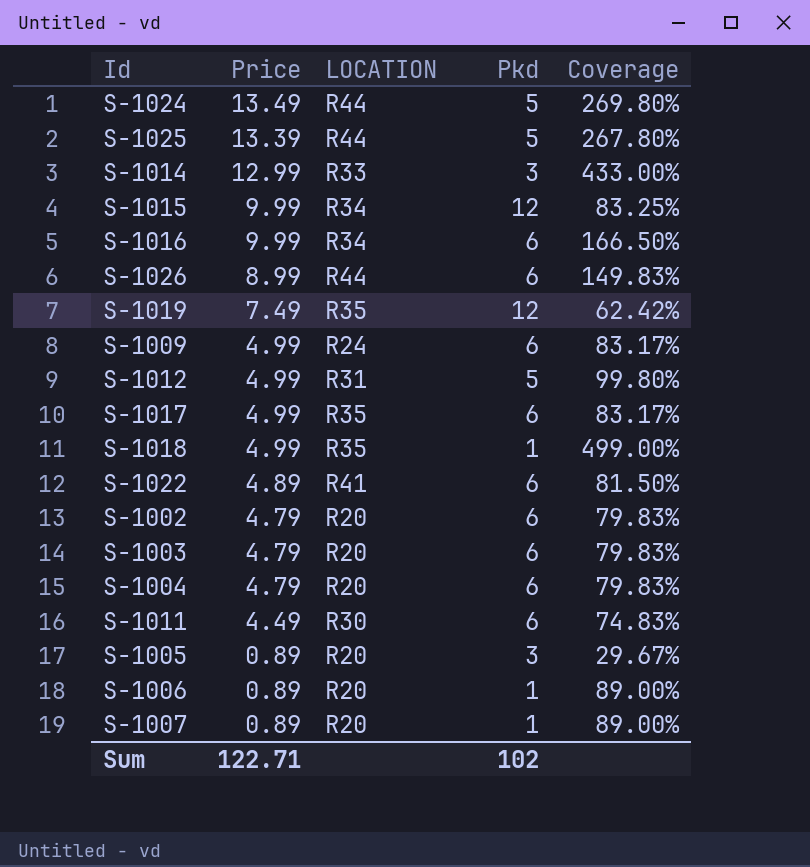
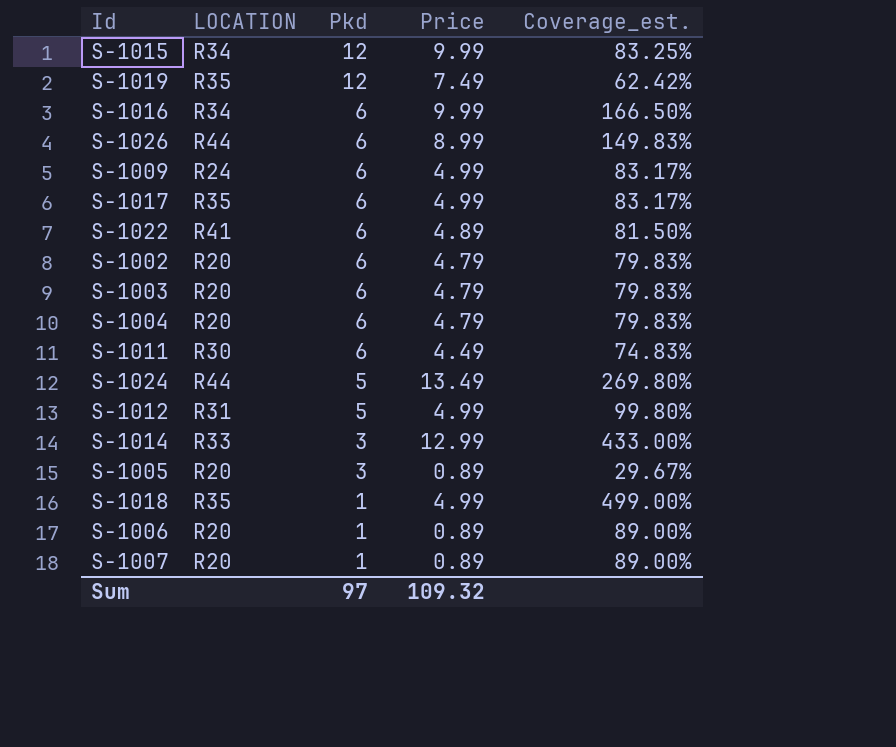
row order: Price descending -> Pkd descending
column Price | position: 2 -> 4
column name: Coverage -> Coverage_est.
row S-1025: 13.39 | R44 | 5 | 267.80% -> none
Sum | Pkd: 102 -> 97
Sum | Price: 122.71 -> 109.32

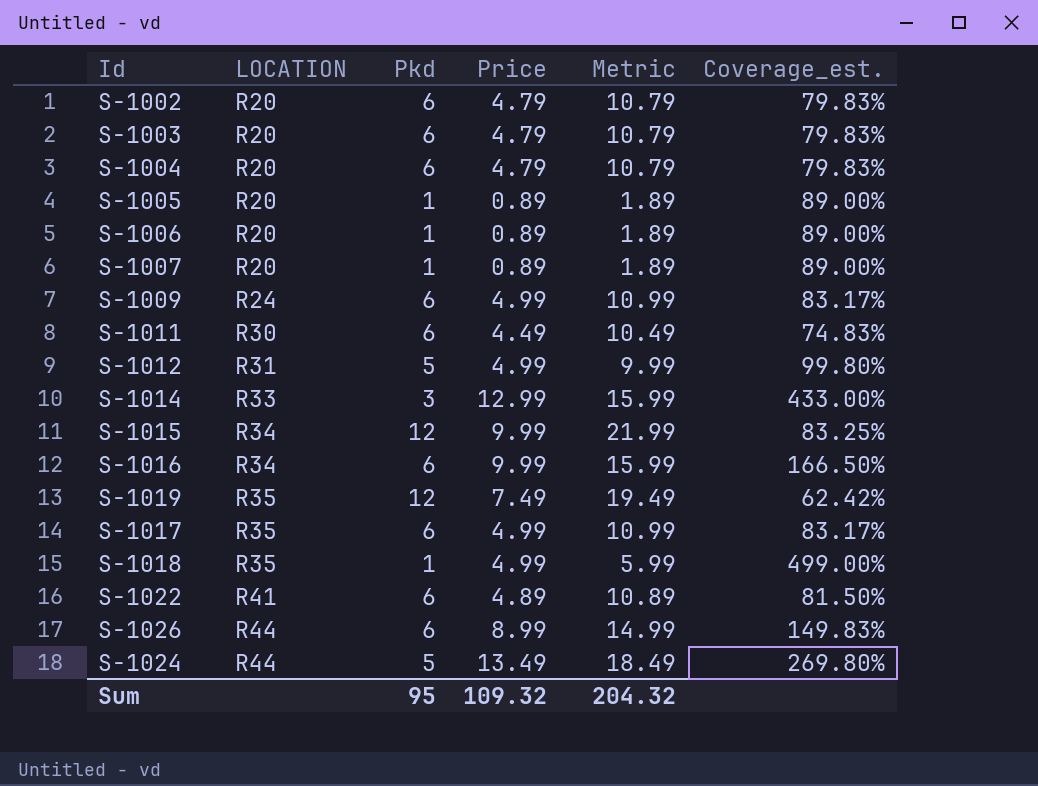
row order: Pkd descending -> LOCATION ascending
column Metric | formula: none -> [Pkd] + [Price]
S-1005 | Pkd: 3 -> 1
S-1005 | Coverage_est.: 29.67% -> 89.00%
Sum | Pkd: 97 -> 95

